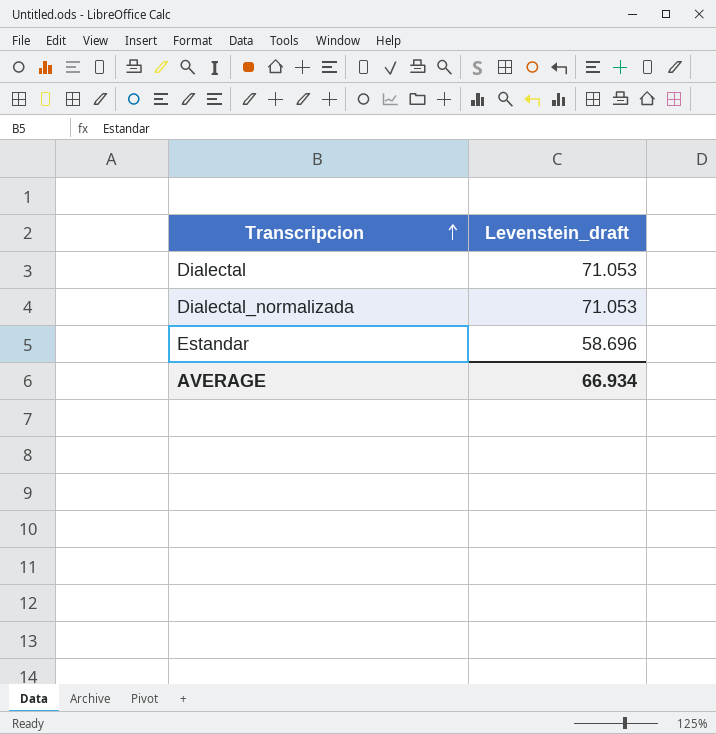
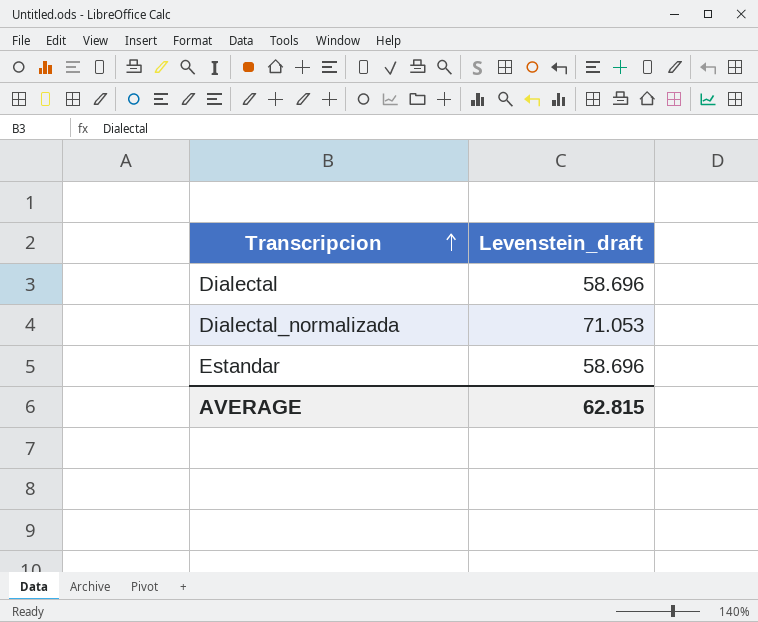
Dialectal | Levenstein_draft: 71.053 -> 58.696
AVERAGE | Levenstein_draft: 66.934 -> 62.815

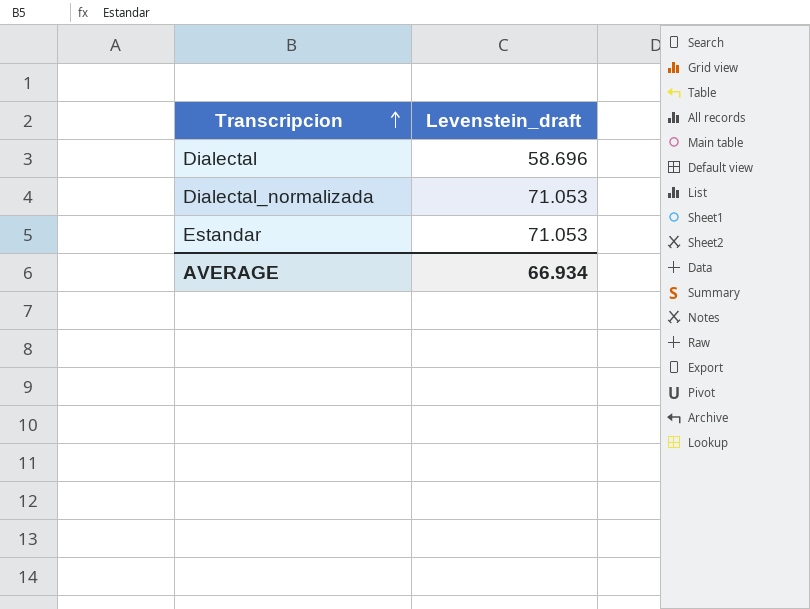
Estandar | Levenstein_draft: 58.696 -> 71.053
AVERAGE | Levenstein_draft: 62.815 -> 66.934

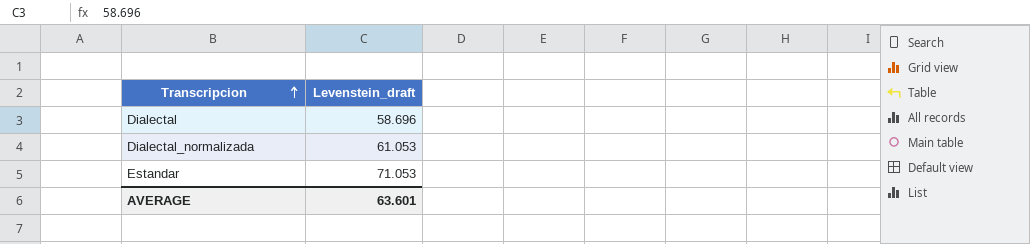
Dialectal_normalizada | Levenstein_draft: 71.053 -> 61.053
AVERAGE | Levenstein_draft: 66.934 -> 63.601

